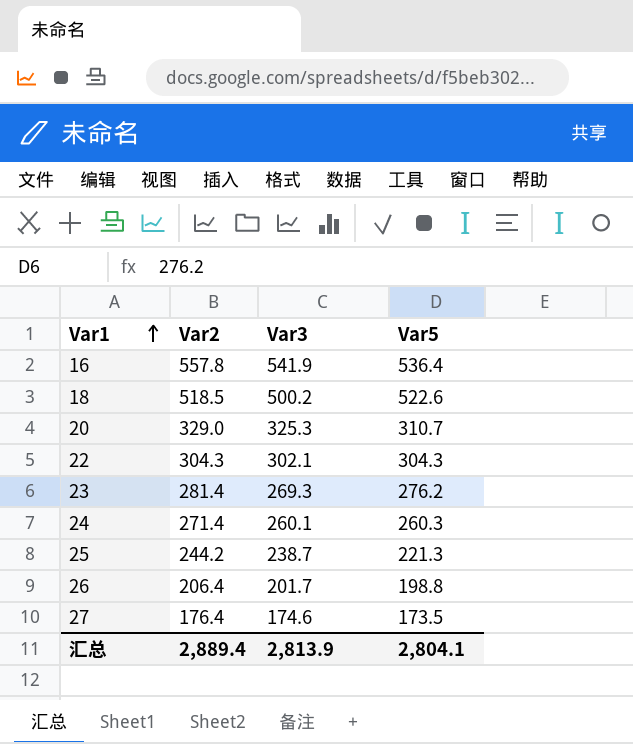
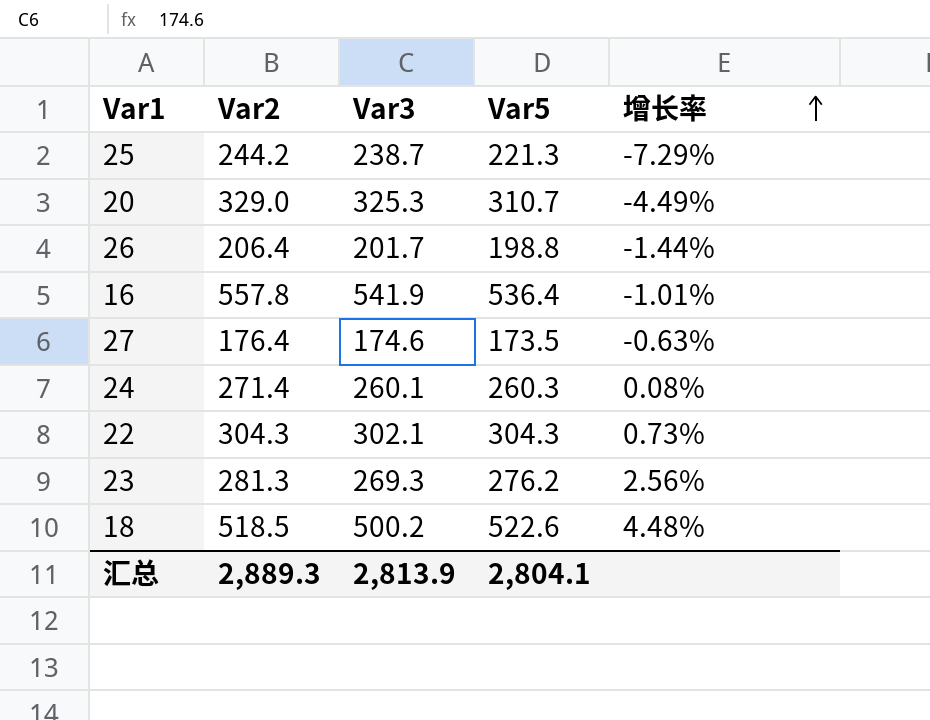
row order: Var1 ascending -> 增长率 ascending
column 增长率 | formula: none -> ([Var5] - [Var3]) / [Var3]
23 | Var2: 281.4 -> 281.3
汇总 | Var2: 2,889.4 -> 2,889.3

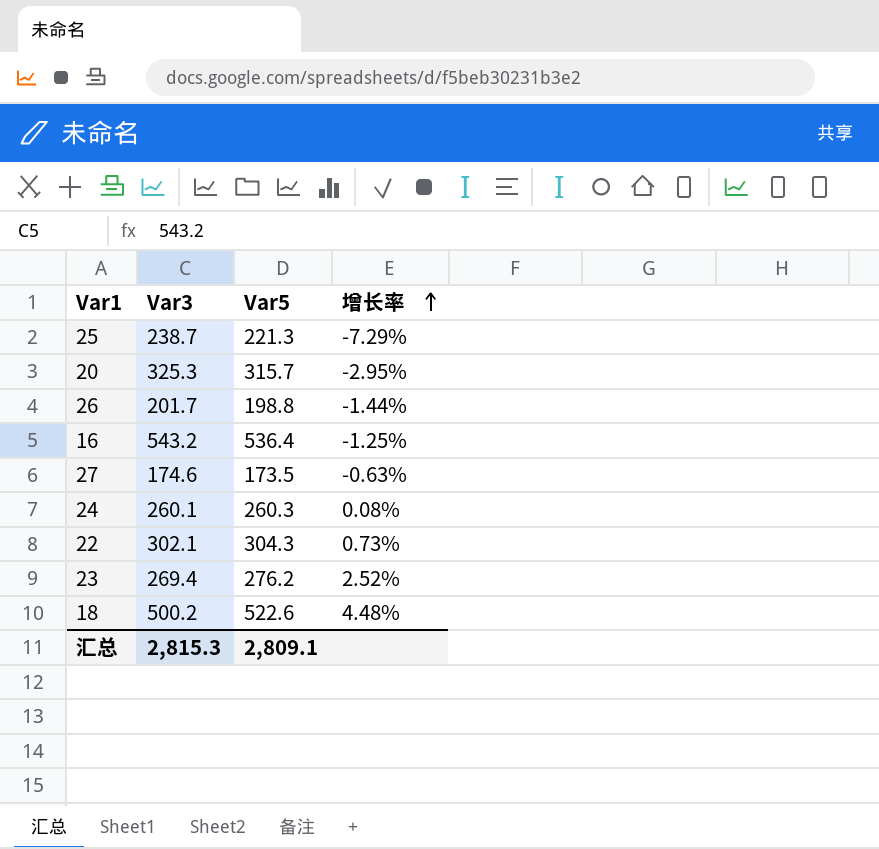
column Var2 | position: 2 -> none
20 | Var5: 310.7 -> 315.7
20 | 增长率: -4.49% -> -2.95%
16 | Var3: 541.9 -> 543.2
16 | 增长率: -1.01% -> -1.25%
23 | Var3: 269.3 -> 269.4
23 | 增长率: 2.56% -> 2.52%
汇总 | Var3: 2,813.9 -> 2,815.3
汇总 | Var5: 2,804.1 -> 2,809.1

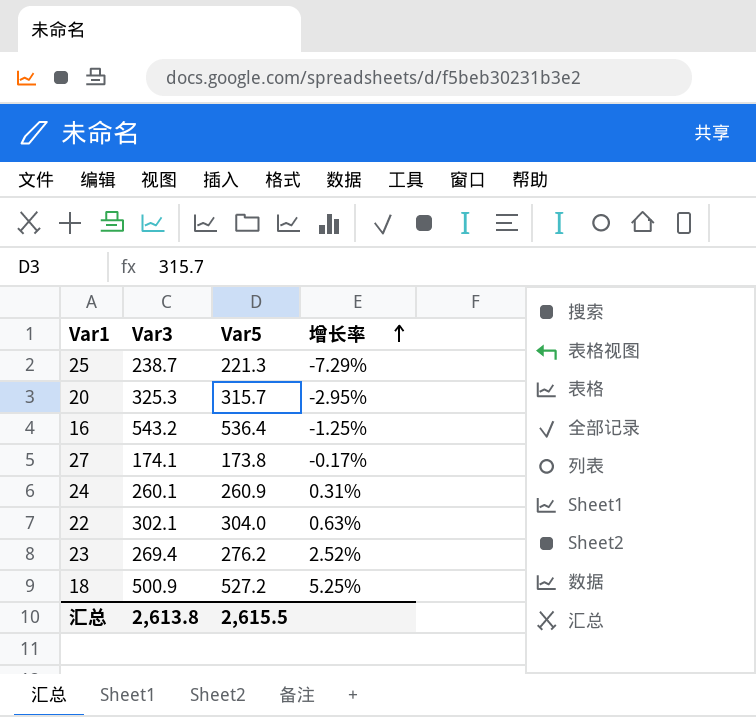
row 26: 201.7 | 198.8 | -1.44% -> none
27 | Var3: 174.6 -> 174.1
27 | Var5: 173.5 -> 173.8
27 | 增长率: -0.63% -> -0.17%
24 | Var5: 260.3 -> 260.9
24 | 增长率: 0.08% -> 0.31%
22 | Var5: 304.3 -> 304.0
22 | 增长率: 0.73% -> 0.63%
18 | Var3: 500.2 -> 500.9
18 | Var5: 522.6 -> 527.2
18 | 增长率: 4.48% -> 5.25%
汇总 | Var3: 2,815.3 -> 2,613.8
汇总 | Var5: 2,809.1 -> 2,615.5

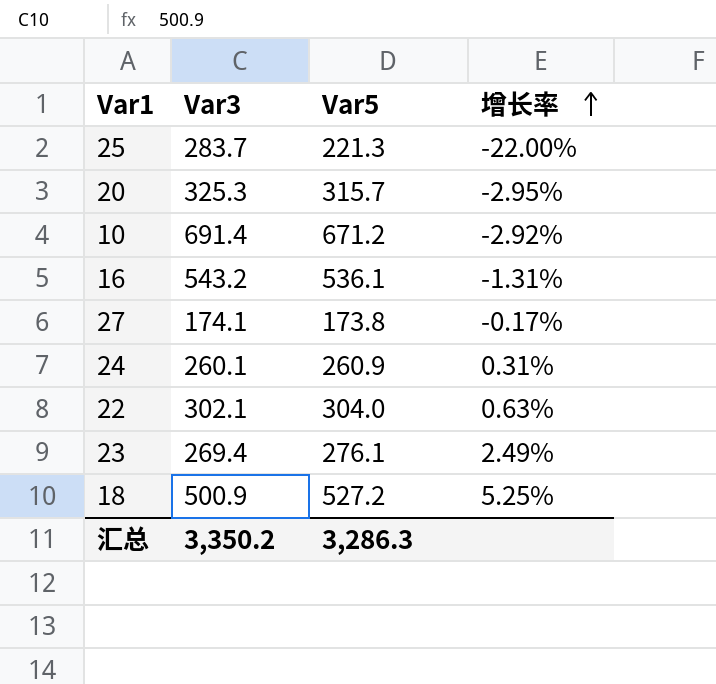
25 | Var3: 238.7 -> 283.7
25 | 增长率: -7.29% -> -22.00%
row 10: none -> 691.4 | 671.2 | -2.92%
16 | Var5: 536.4 -> 536.1
16 | 增长率: -1.25% -> -1.31%
23 | Var5: 276.2 -> 276.1
23 | 增长率: 2.52% -> 2.49%
汇总 | Var3: 2,613.8 -> 3,350.2
汇总 | Var5: 2,615.5 -> 3,286.3

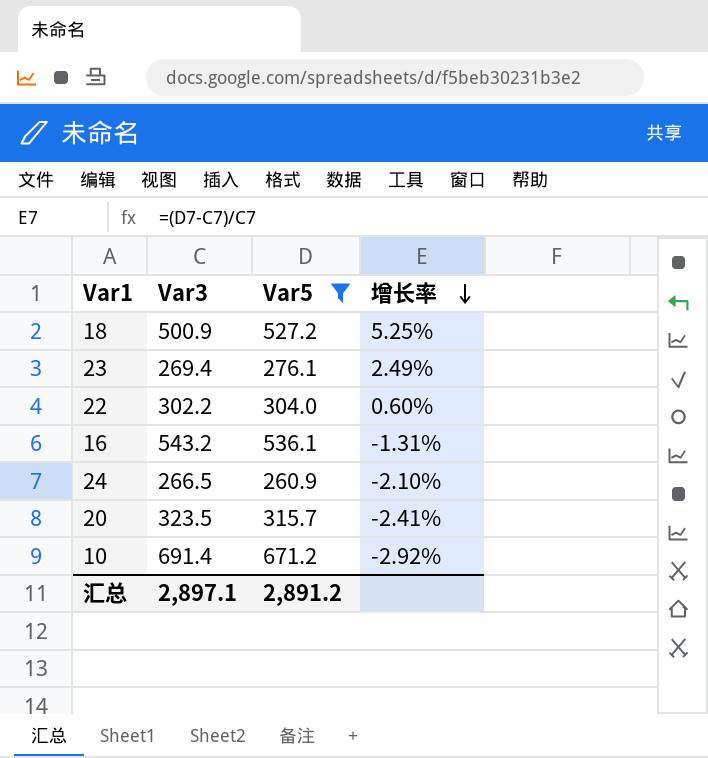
filter: none -> Var5 >= 260.9
row order: 增长率 ascending -> 增长率 descending
22 | Var3: 302.1 -> 302.2
22 | 增长率: 0.63% -> 0.60%
24 | Var3: 260.1 -> 266.5
24 | 增长率: 0.31% -> -2.10%
20 | Var3: 325.3 -> 323.5
20 | 增长率: -2.95% -> -2.41%
汇总 | Var3: 3,350.2 -> 2,897.1
汇总 | Var5: 3,286.3 -> 2,891.2

